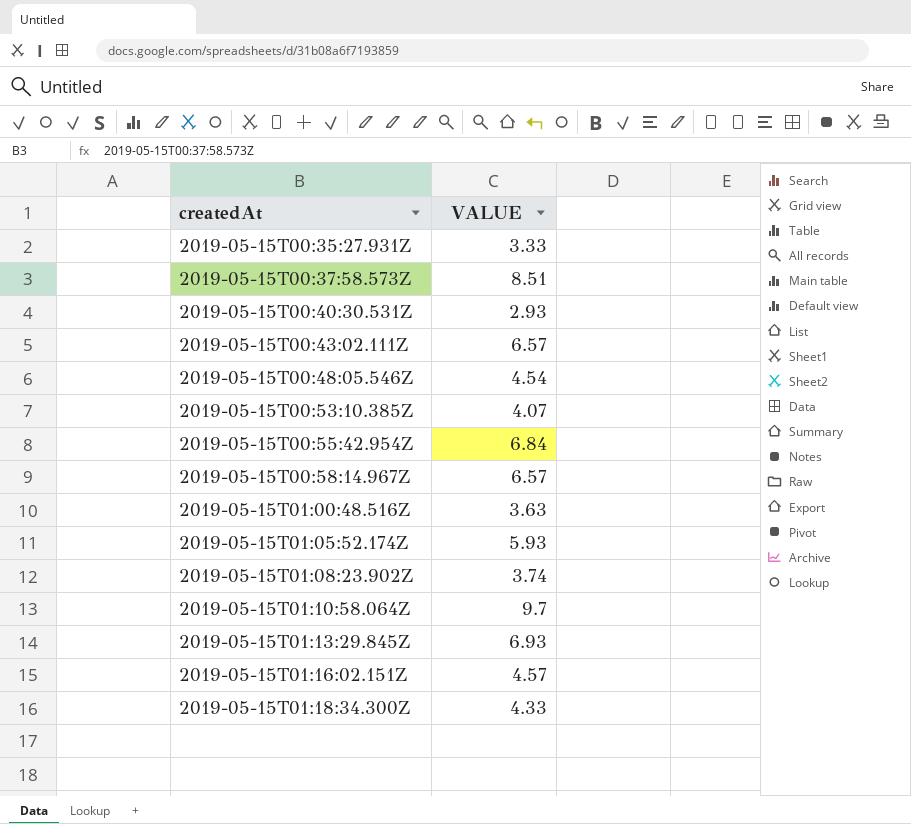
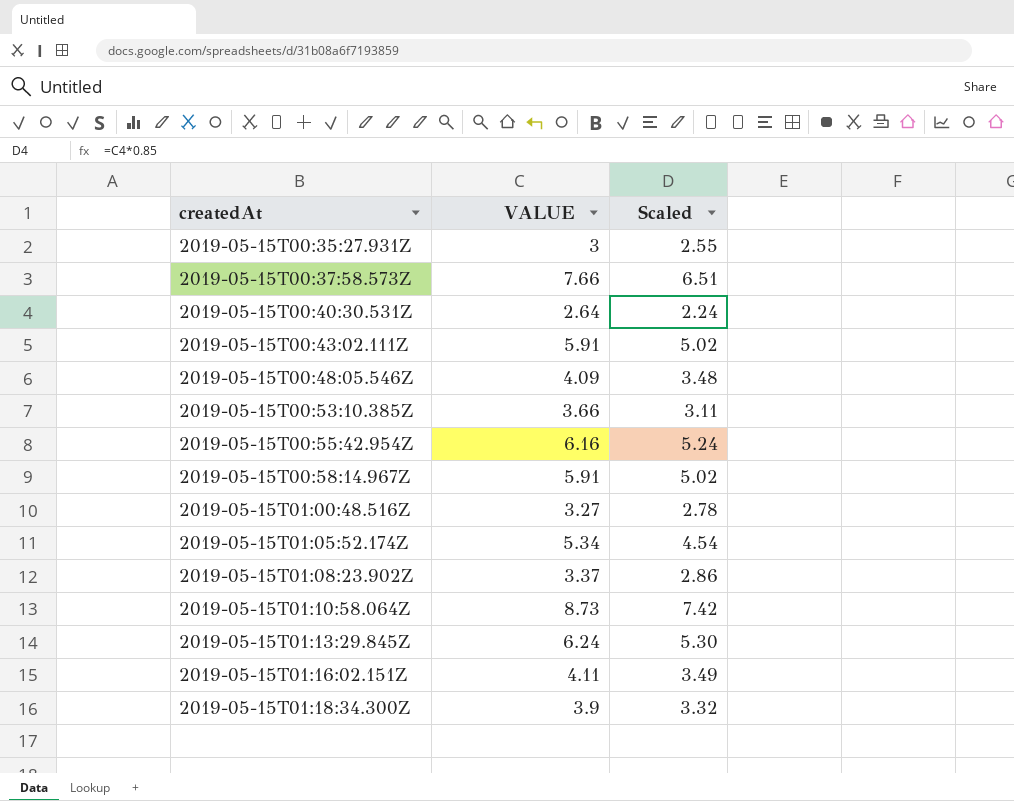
column Scaled | formula: none -> [VALUE] * 0.85
2019-05-15T00:35:27.931Z | VALUE: 3.33 -> 3
2019-05-15T00:37:58.573Z | VALUE: 8.51 -> 7.66
2019-05-15T00:40:30.531Z | VALUE: 2.93 -> 2.64
2019-05-15T00:43:02.111Z | VALUE: 6.57 -> 5.91
2019-05-15T00:48:05.546Z | VALUE: 4.54 -> 4.09
2019-05-15T00:53:10.385Z | VALUE: 4.07 -> 3.66
2019-05-15T00:55:42.954Z | VALUE: 6.84 -> 6.16
2019-05-15T00:58:14.967Z | VALUE: 6.57 -> 5.91
2019-05-15T01:00:48.516Z | VALUE: 3.63 -> 3.27
2019-05-15T01:05:52.174Z | VALUE: 5.93 -> 5.34
2019-05-15T01:08:23.902Z | VALUE: 3.74 -> 3.37
2019-05-15T01:10:58.064Z | VALUE: 9.7 -> 8.73
2019-05-15T01:13:29.845Z | VALUE: 6.93 -> 6.24
2019-05-15T01:16:02.151Z | VALUE: 4.57 -> 4.11
2019-05-15T01:18:34.300Z | VALUE: 4.33 -> 3.9

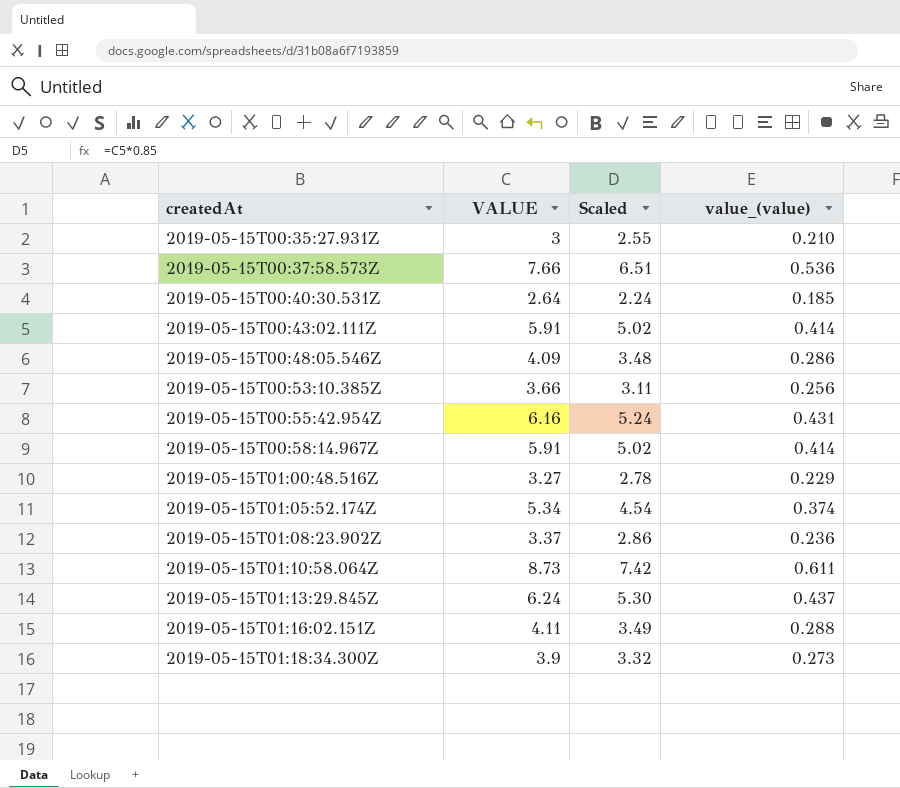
column value_(value) | formula: none -> [VALUE] * 0.07

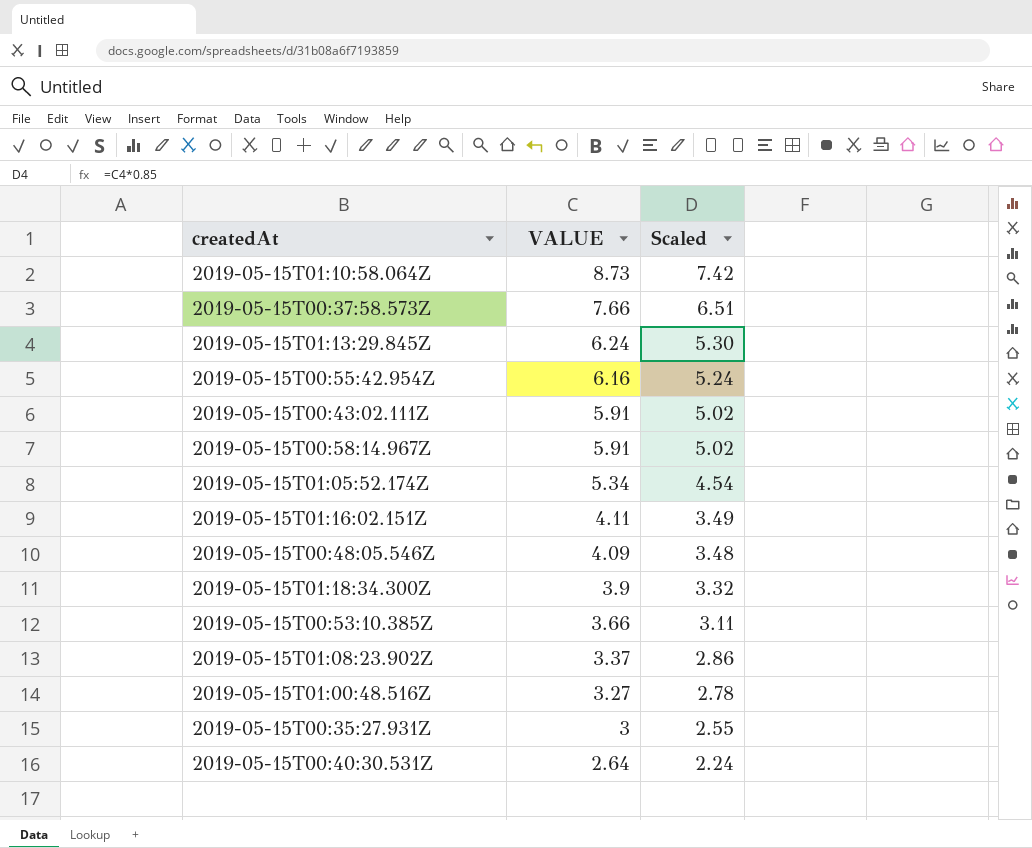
row order: createdAt ascending -> VALUE descending
column value_(value) | formula: [VALUE] * 0.07 -> none

